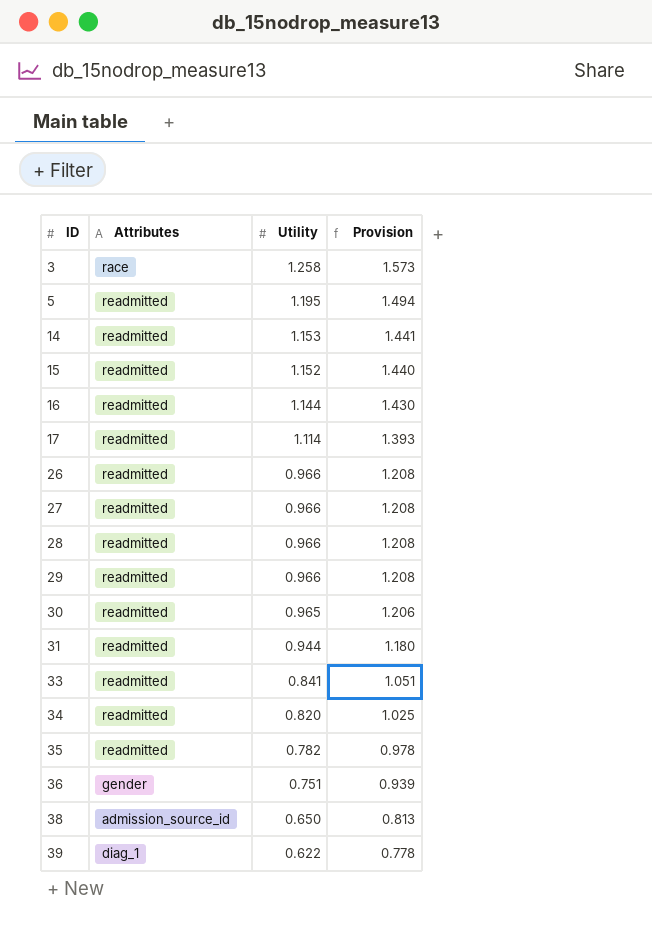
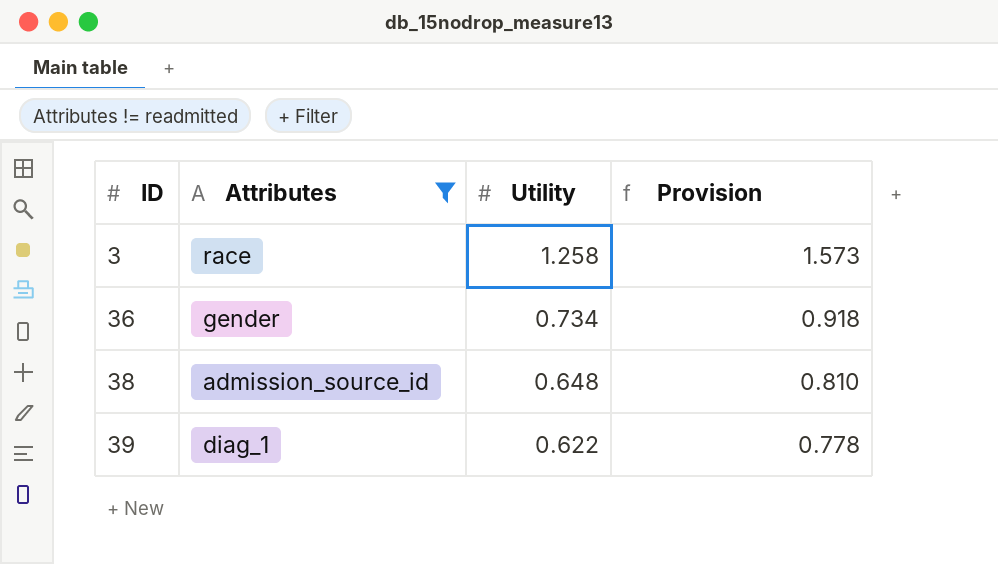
filter: none -> Attributes != readmitted
36 | Utility: 0.751 -> 0.734
36 | Provision: 0.939 -> 0.918
38 | Utility: 0.650 -> 0.648
38 | Provision: 0.813 -> 0.810

